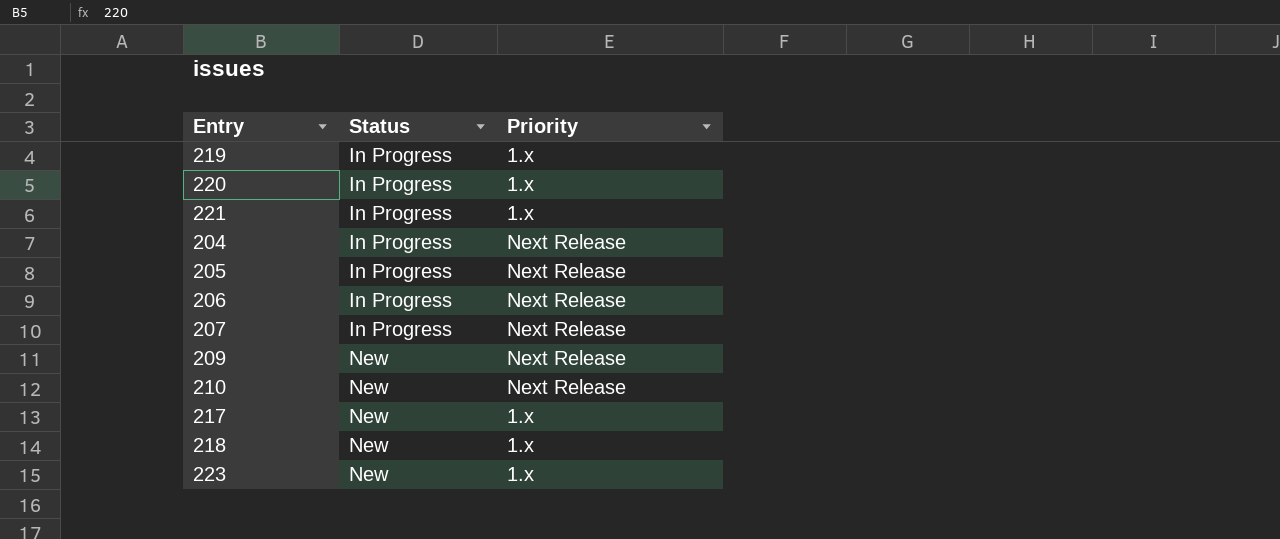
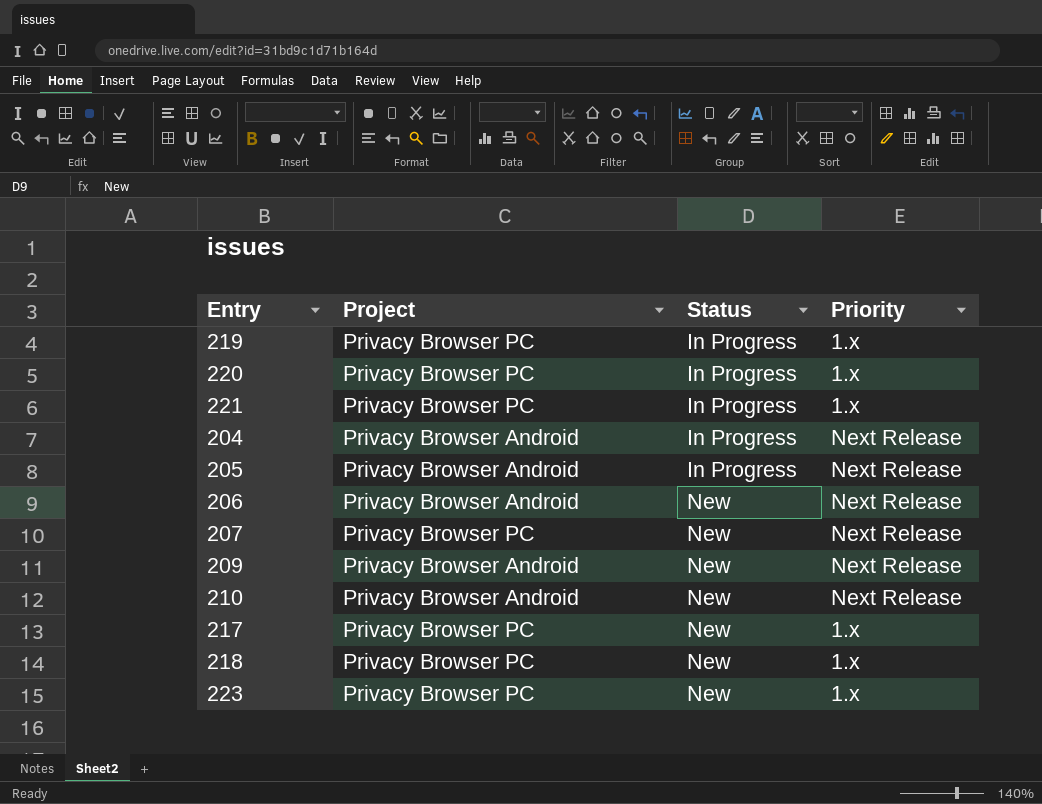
column Project | position: none -> 2
206 | Status: In Progress -> New
207 | Status: In Progress -> New

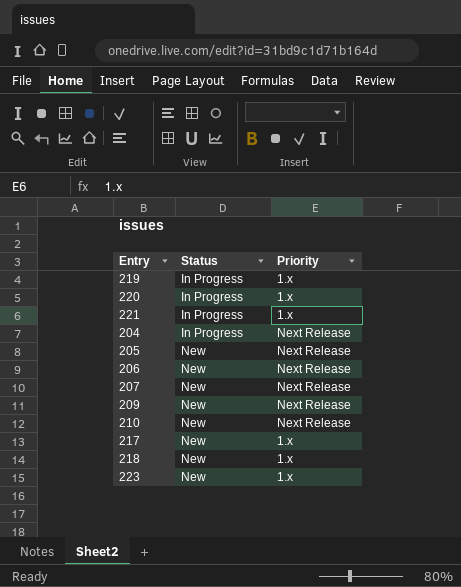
column Project | position: 2 -> none
205 | Status: In Progress -> New

